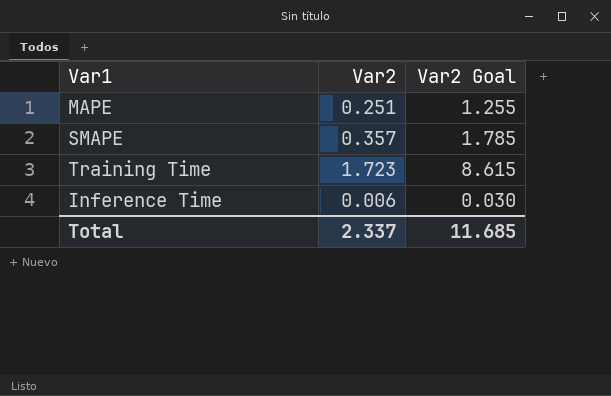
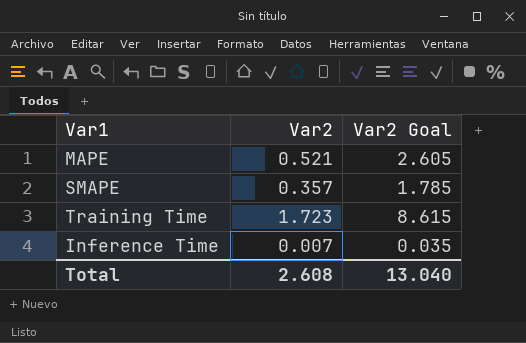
MAPE | Var2: 0.251 -> 0.521
MAPE | Var2 Goal: 1.255 -> 2.605
Inference Time | Var2: 0.006 -> 0.007
Inference Time | Var2 Goal: 0.030 -> 0.035
Total | Var2: 2.337 -> 2.608
Total | Var2 Goal: 11.685 -> 13.040

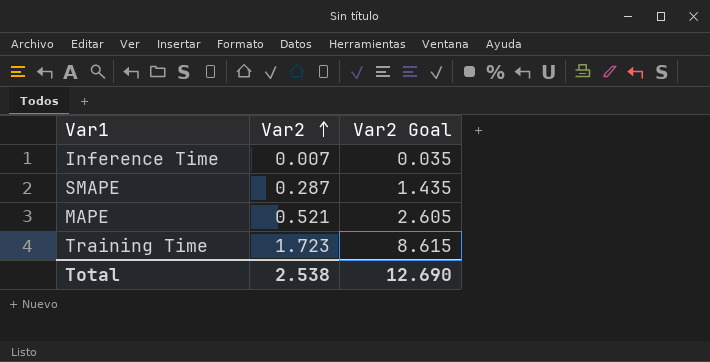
row order: none -> Var2 ascending
SMAPE | Var2: 0.357 -> 0.287
SMAPE | Var2 Goal: 1.785 -> 1.435
Total | Var2: 2.608 -> 2.538
Total | Var2 Goal: 13.040 -> 12.690

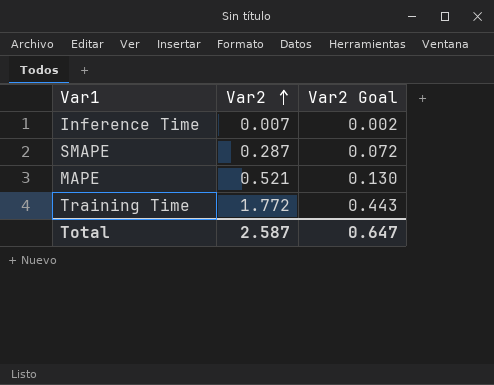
column Var2 Goal | formula: [Var2] * 5 -> [Var2] * 0.25
Training Time | Var2: 1.723 -> 1.772
Total | Var2: 2.538 -> 2.587
Total | Var2 Goal: 12.690 -> 0.647

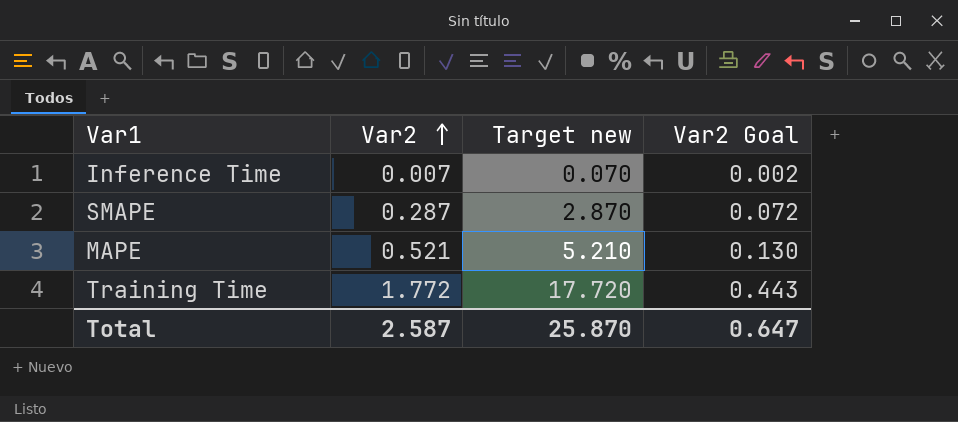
column Target new | formula: none -> [Var2] * 10

